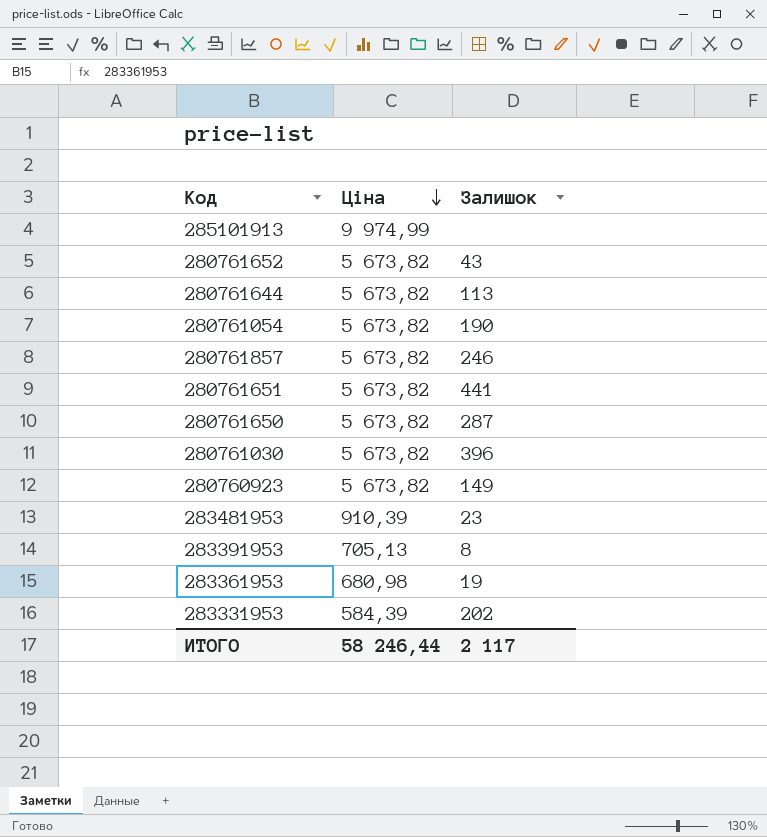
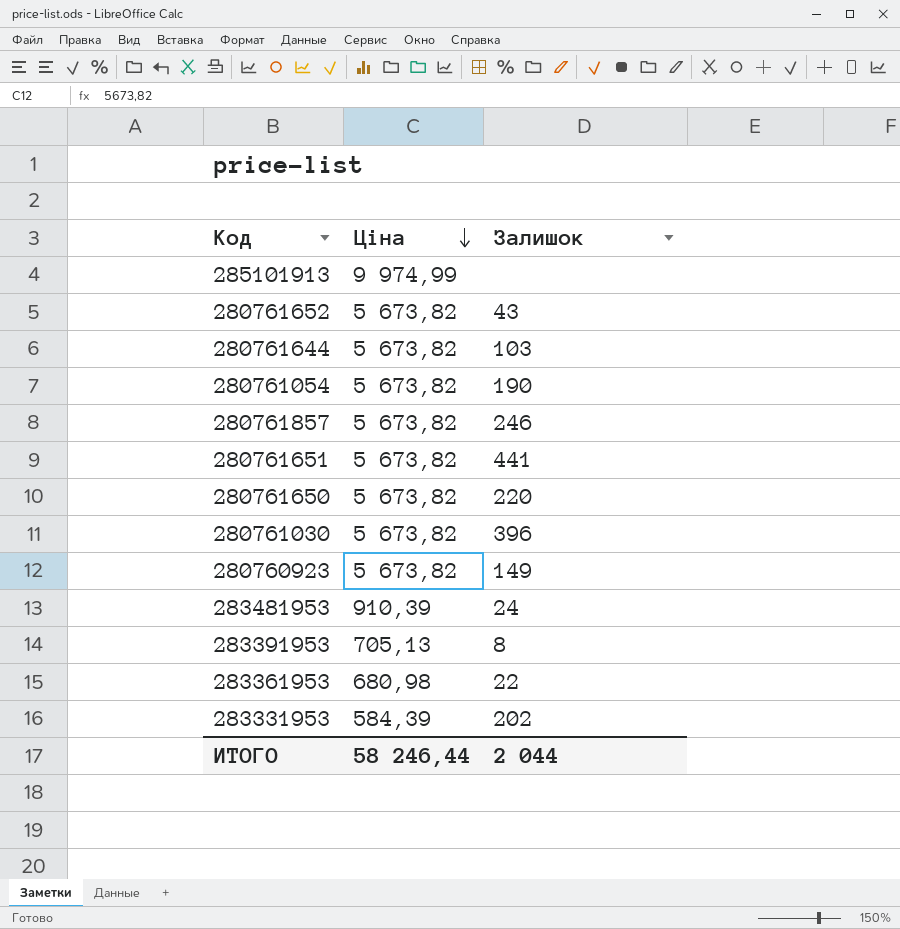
280761644 | Залишок: 113 -> 103
280761650 | Залишок: 287 -> 220
283481953 | Залишок: 23 -> 24
283361953 | Залишок: 19 -> 22
ИТОГО | Залишок: 2 117 -> 2 044

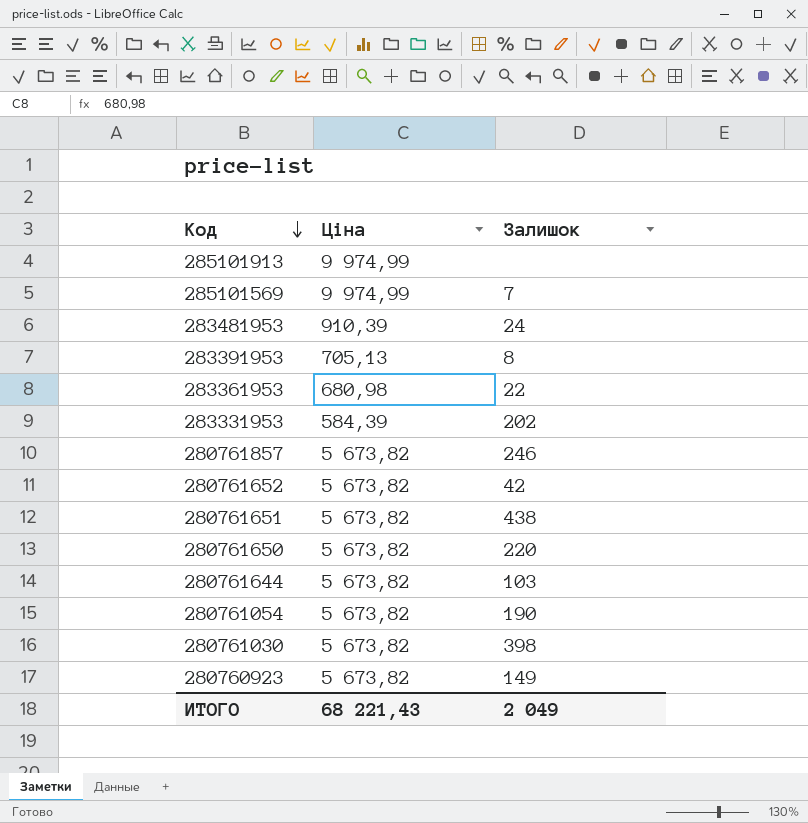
row order: Ціна descending -> Код descending
row 285101569: none -> 9 974,99 | 7
280761652 | Залишок: 43 -> 42
280761651 | Залишок: 441 -> 438
280761030 | Залишок: 396 -> 398
ИТОГО | Ціна: 58 246,44 -> 68 221,43
ИТОГО | Залишок: 2 044 -> 2 049

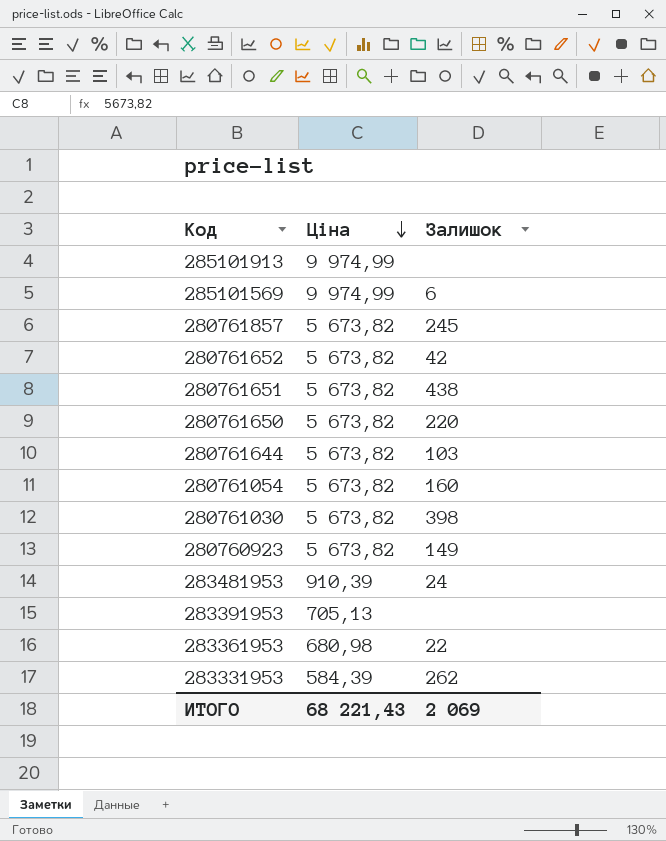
row order: Код descending -> Ціна descending
285101569 | Залишок: 7 -> 6
280761857 | Залишок: 246 -> 245
280761054 | Залишок: 190 -> 160
283391953 | Залишок: 8 -> none
283331953 | Залишок: 202 -> 262
ИТОГО | Залишок: 2 049 -> 2 069

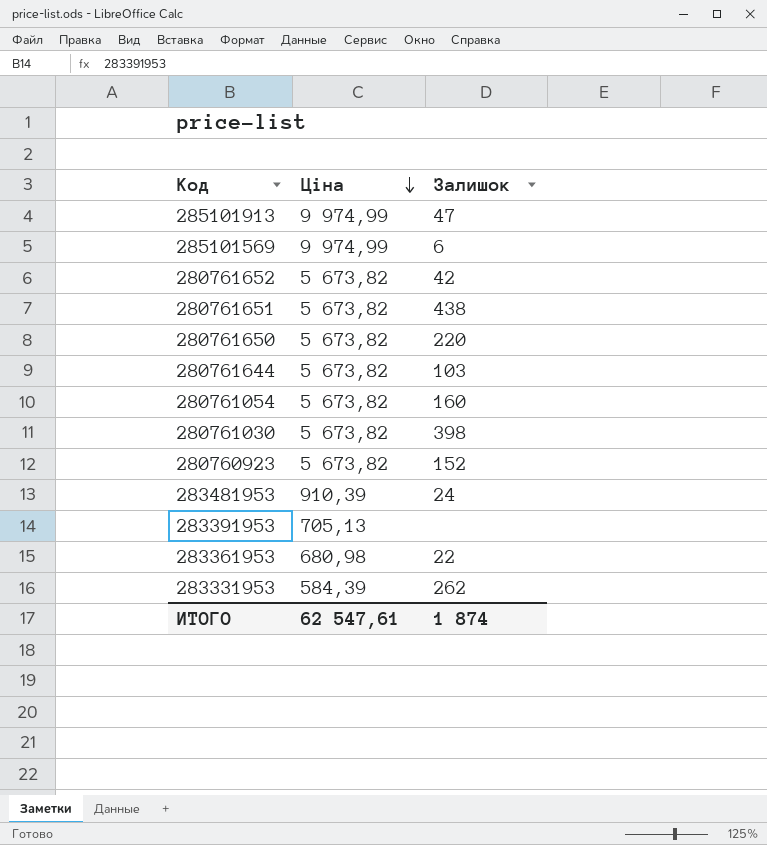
row 280761857: 5 673,82 | 245 -> none
285101913 | Залишок: none -> 47
280760923 | Залишок: 149 -> 152
ИТОГО | Ціна: 68 221,43 -> 62 547,61
ИТОГО | Залишок: 2 069 -> 1 874

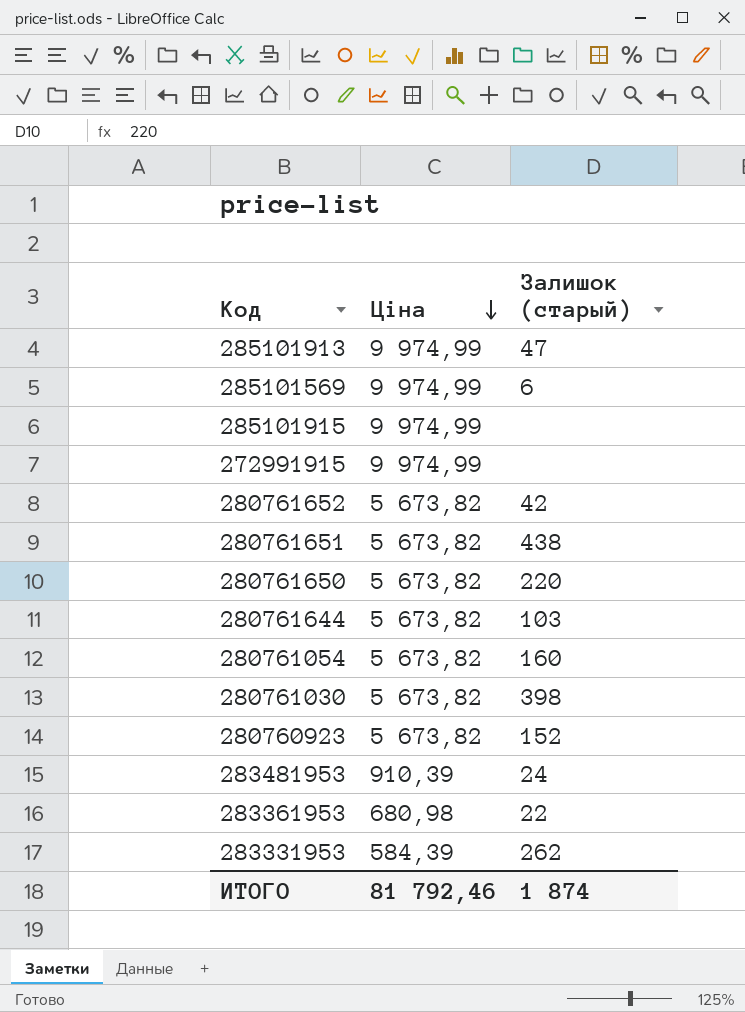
column name: Залишок -> Залишок (старый)
row 283391953: 705,13 | none -> none
row 285101915: none -> 9 974,99 | none
row 272991915: none -> 9 974,99 | none
ИТОГО | Ціна: 62 547,61 -> 81 792,46

